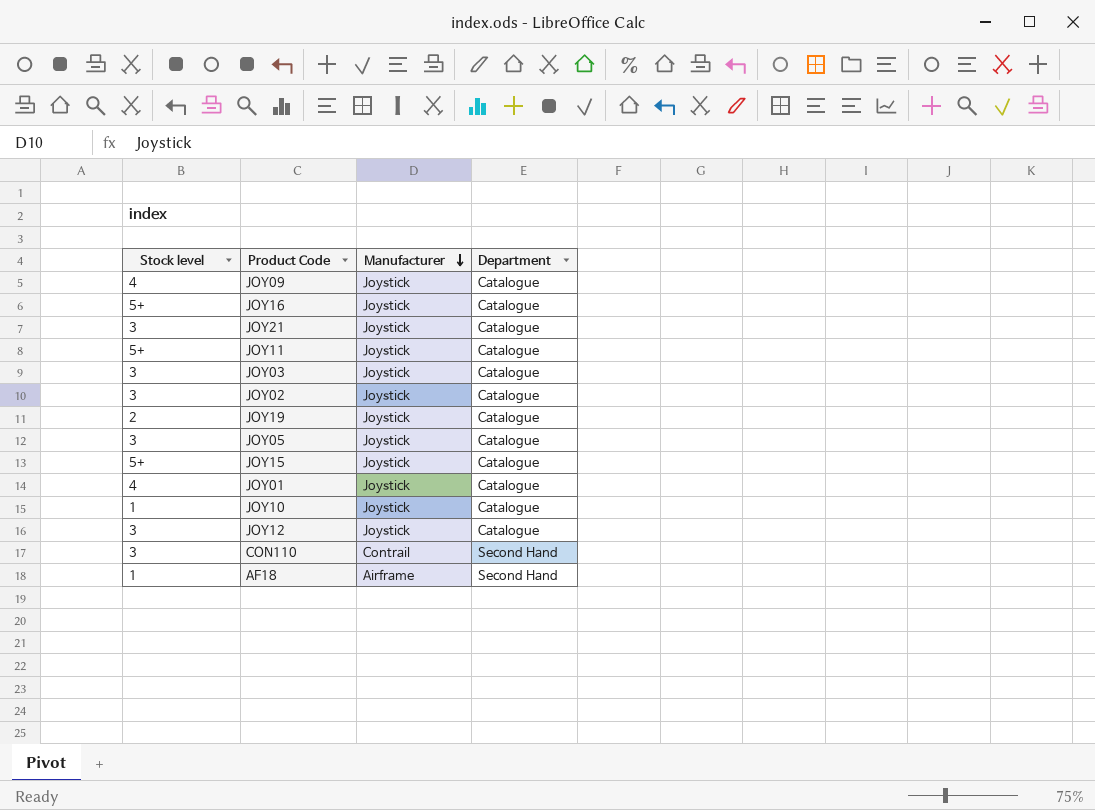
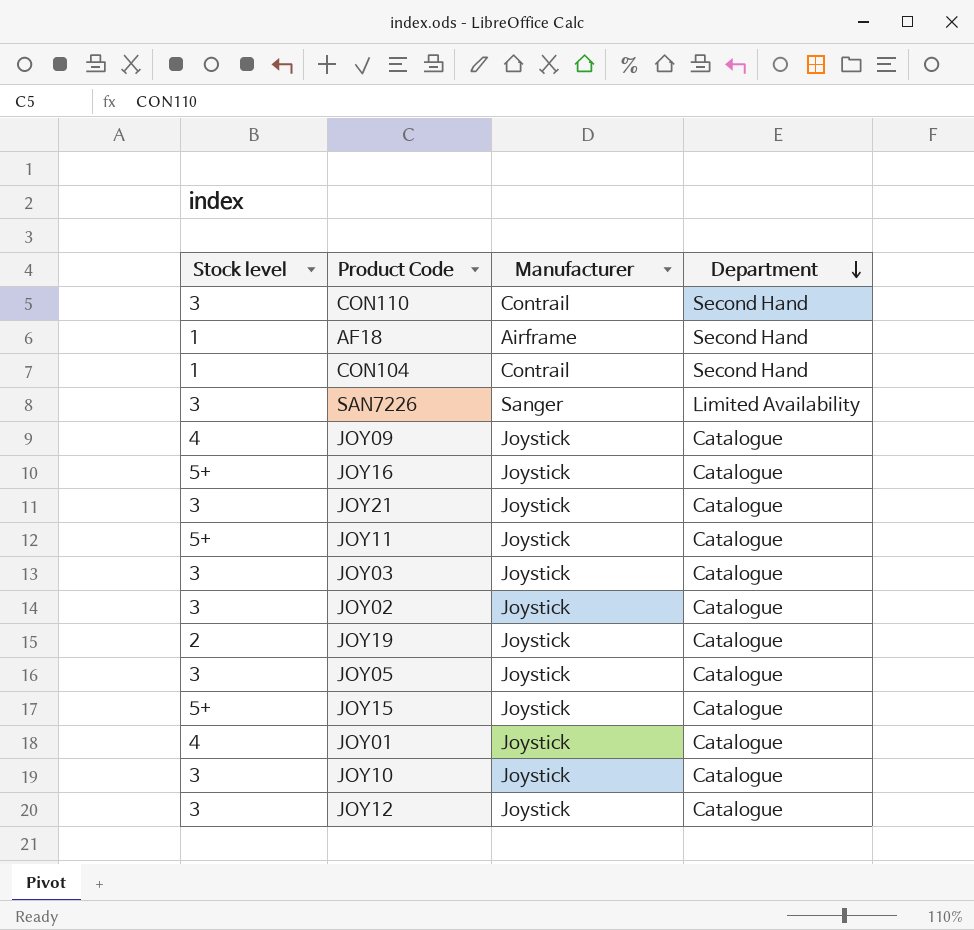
row order: Manufacturer descending -> Department descending
row CON104: none -> 1 | Contrail | Second Hand
row SAN7226: none -> 3 | Sanger | Limited Availability
JOY10 | Stock level: 1 -> 3

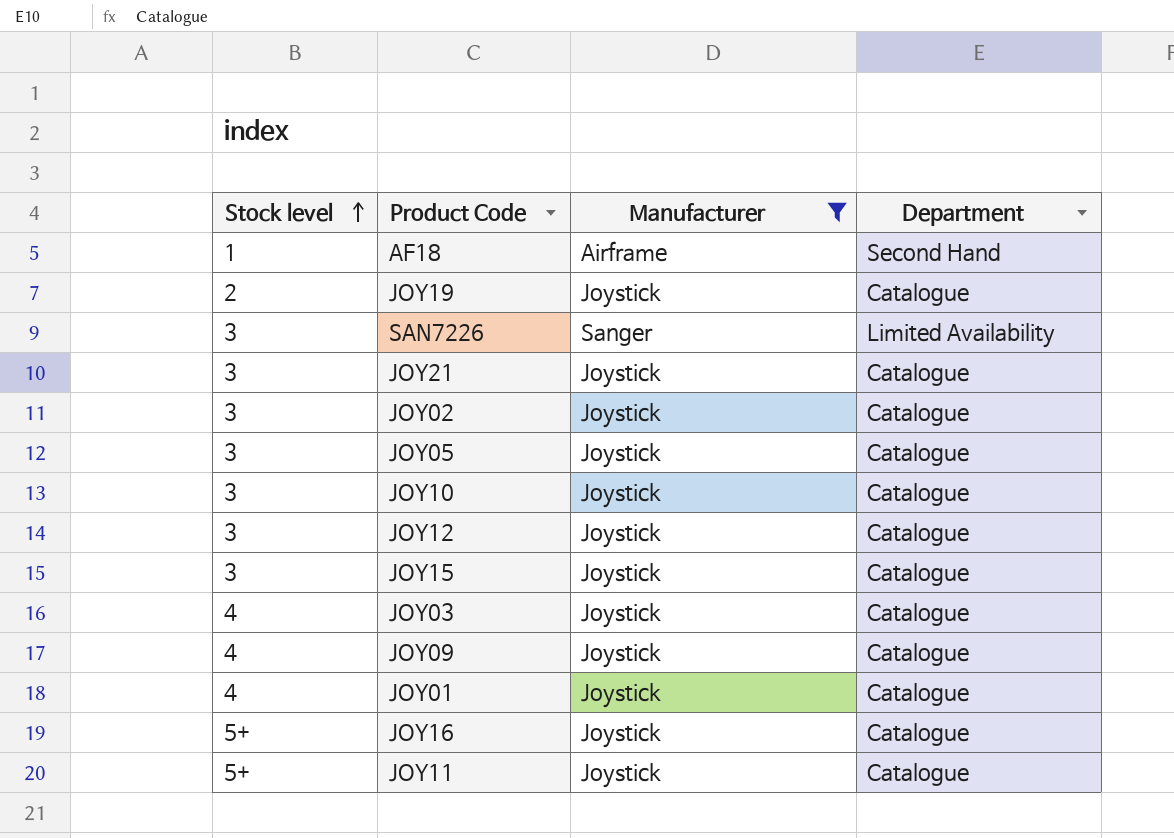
filter: none -> Manufacturer != Contrail
row order: Department descending -> Stock level ascending
JOY15 | Stock level: 5+ -> 3
JOY03 | Stock level: 3 -> 4

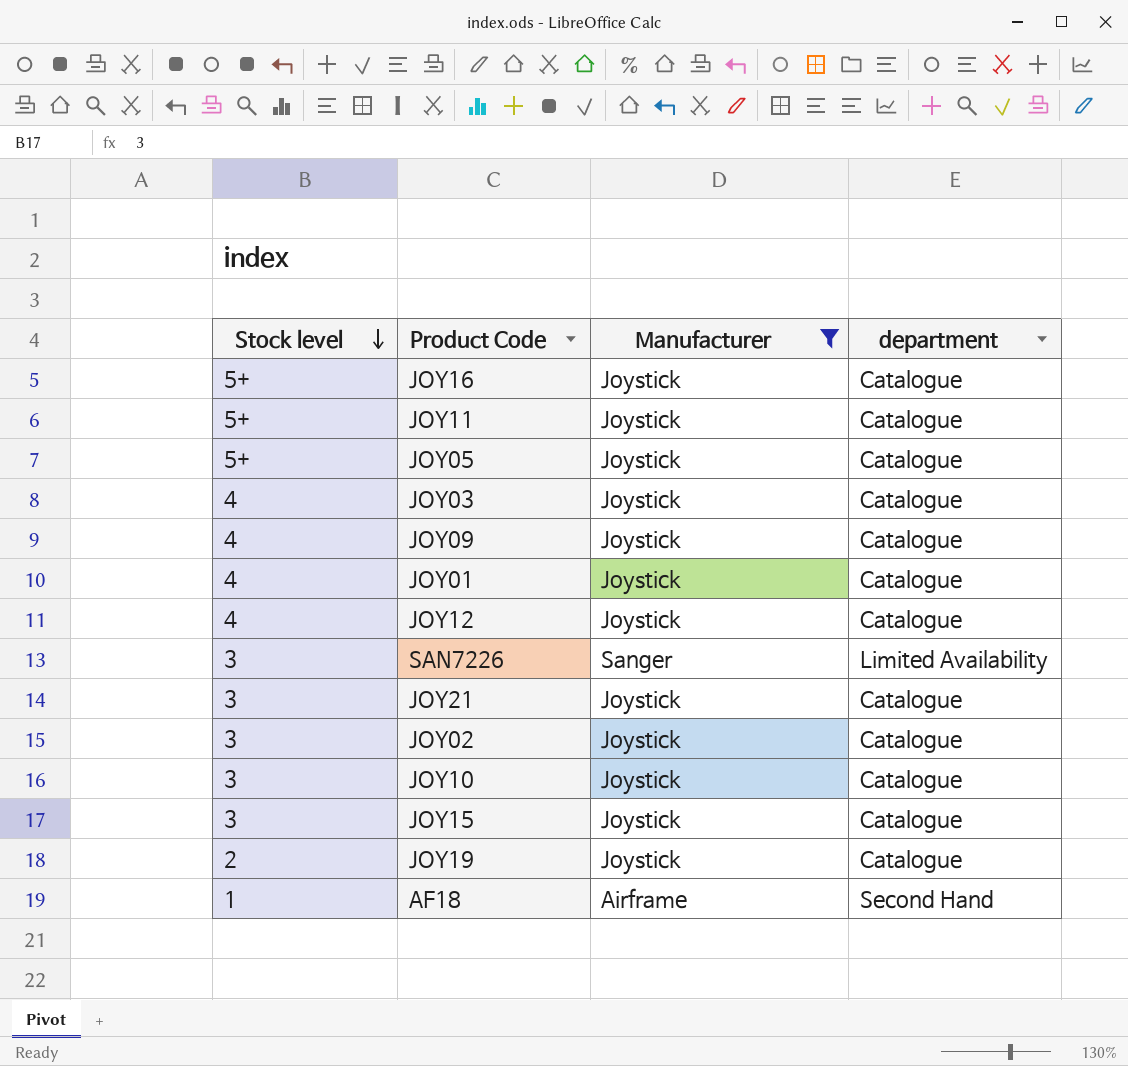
row order: Stock level ascending -> Stock level descending
column name: Department -> department
JOY05 | Stock level: 3 -> 5+
JOY12 | Stock level: 3 -> 4

